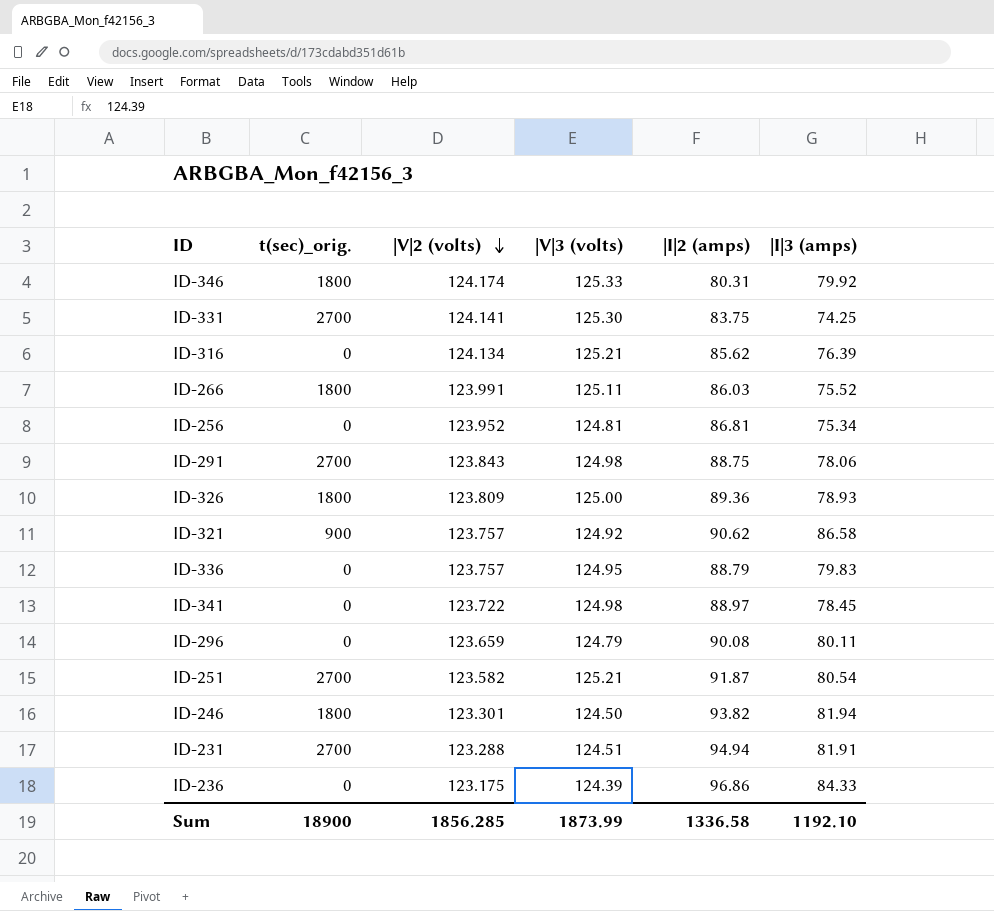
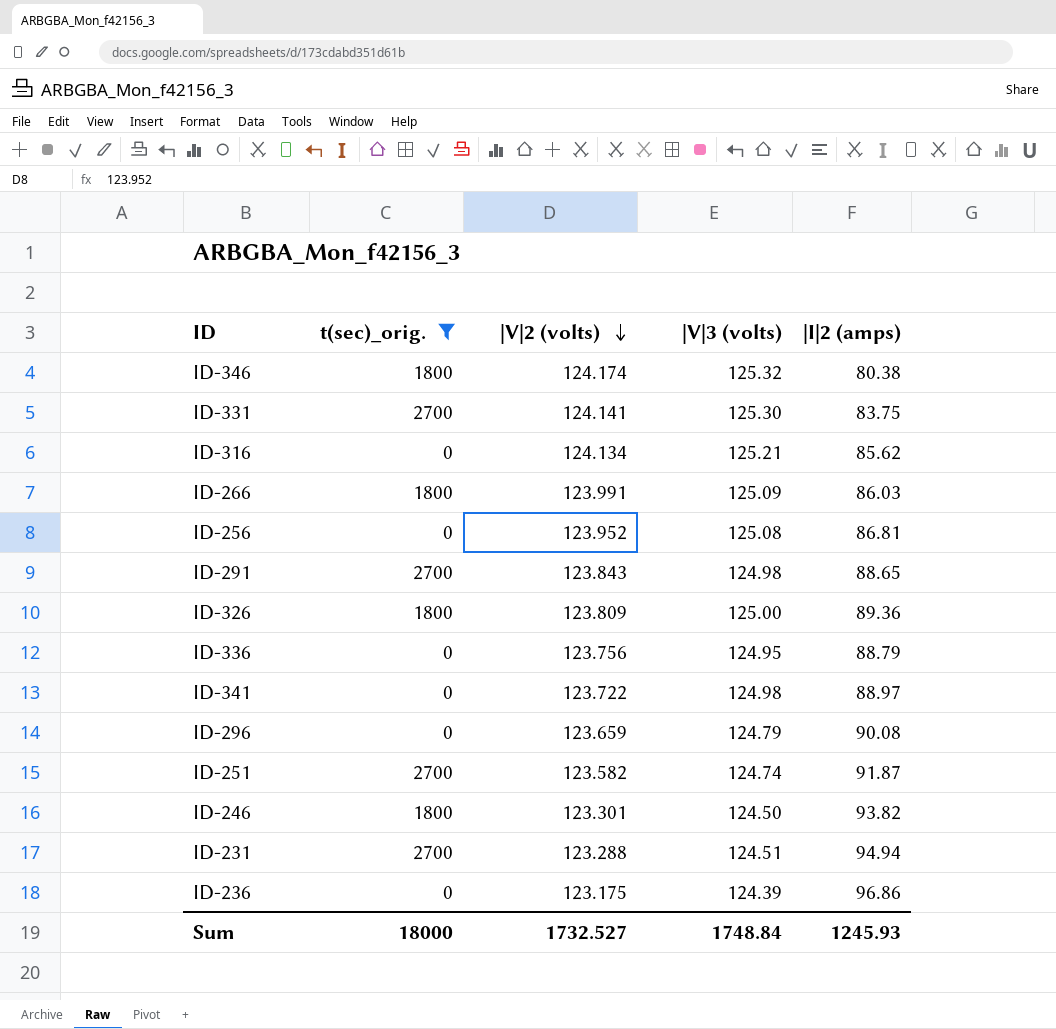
filter: none -> t(sec)_orig. != 900
column |I|3 (amps) | position: 6 -> none
ID-346 | |V|3 (volts): 125.33 -> 125.32
ID-346 | |I|2 (amps): 80.31 -> 80.38
ID-266 | |V|3 (volts): 125.11 -> 125.09
ID-256 | |V|3 (volts): 124.81 -> 125.08
ID-291 | |I|2 (amps): 88.75 -> 88.65
ID-336 | |V|2 (volts): 123.757 -> 123.756
ID-251 | |V|3 (volts): 125.21 -> 124.74
Sum | t(sec)_orig.: 18900 -> 18000
Sum | |V|2 (volts): 1856.285 -> 1732.527
Sum | |V|3 (volts): 1873.99 -> 1748.84
Sum | |I|2 (amps): 1336.58 -> 1245.93

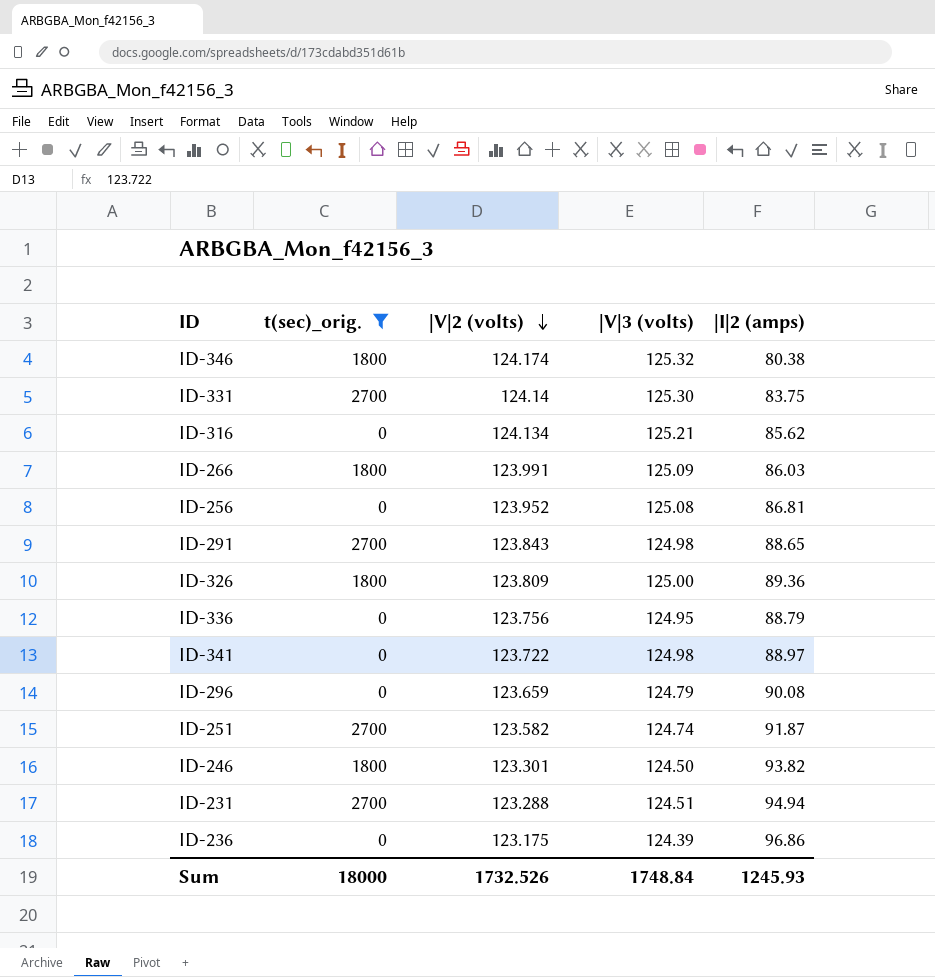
ID-331 | |V|2 (volts): 124.141 -> 124.14
Sum | |V|2 (volts): 1732.527 -> 1732.526

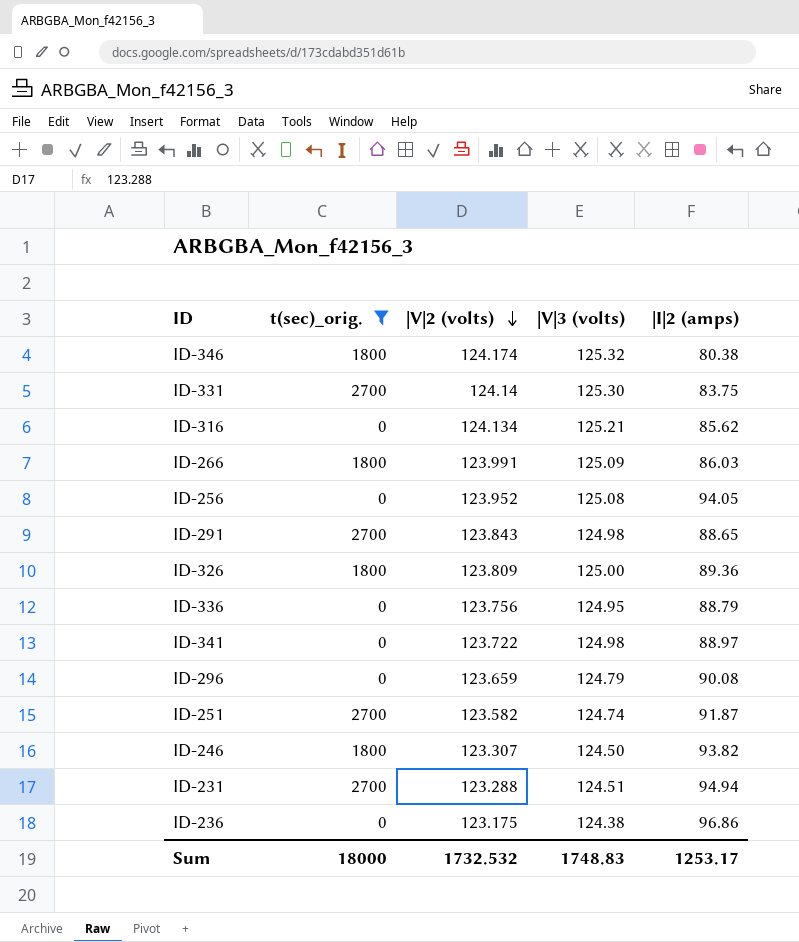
ID-256 | |I|2 (amps): 86.81 -> 94.05
ID-246 | |V|2 (volts): 123.301 -> 123.307
ID-236 | |V|3 (volts): 124.39 -> 124.38
Sum | |V|2 (volts): 1732.526 -> 1732.532
Sum | |V|3 (volts): 1748.84 -> 1748.83
Sum | |I|2 (amps): 1245.93 -> 1253.17

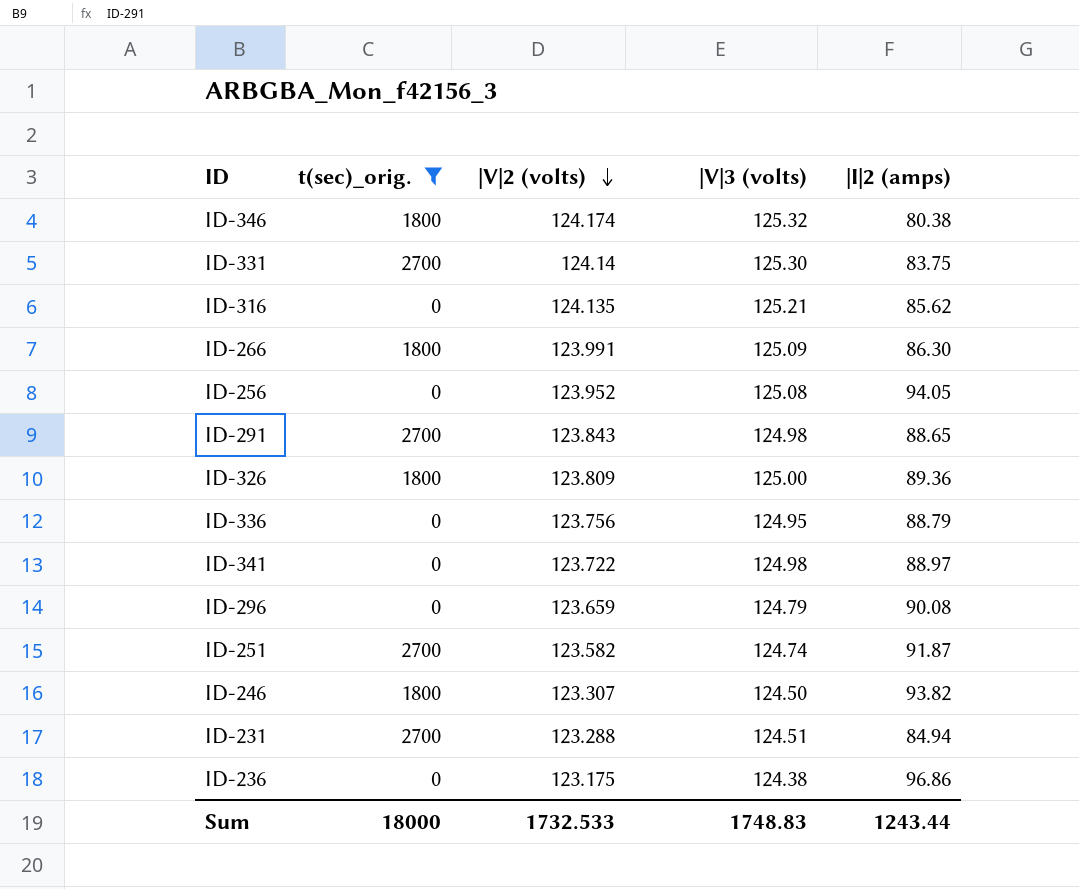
ID-316 | |V|2 (volts): 124.134 -> 124.135
ID-266 | |I|2 (amps): 86.03 -> 86.30
ID-231 | |I|2 (amps): 94.94 -> 84.94
Sum | |V|2 (volts): 1732.532 -> 1732.533
Sum | |I|2 (amps): 1253.17 -> 1243.44

